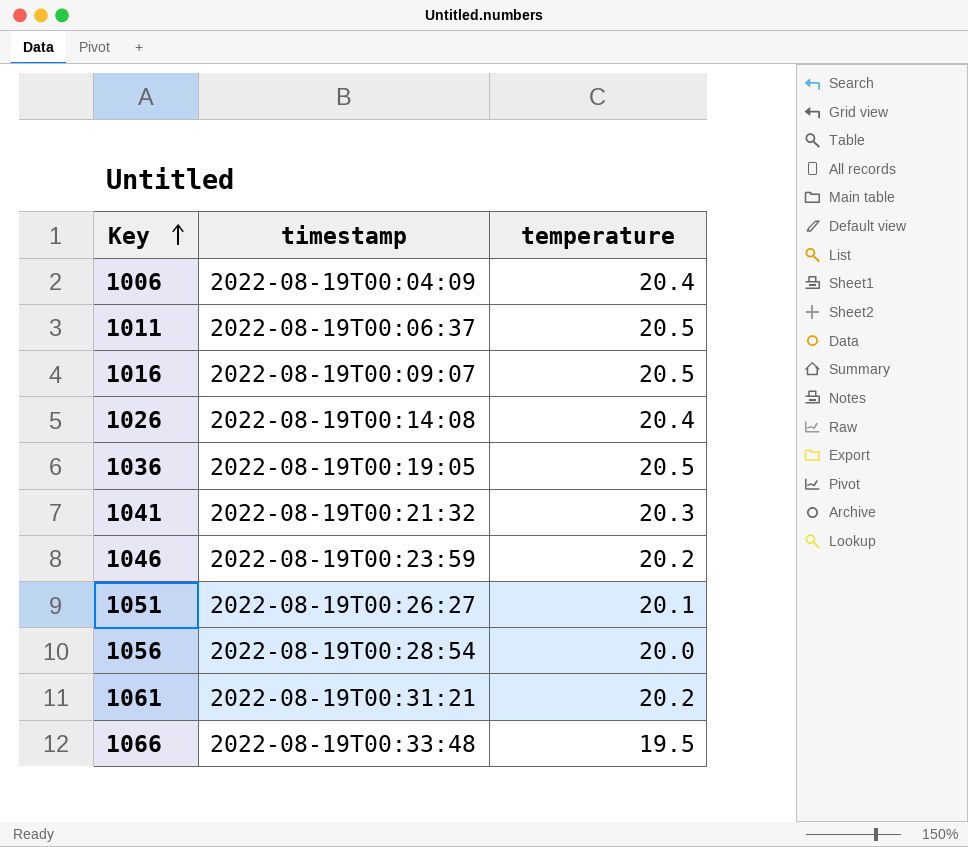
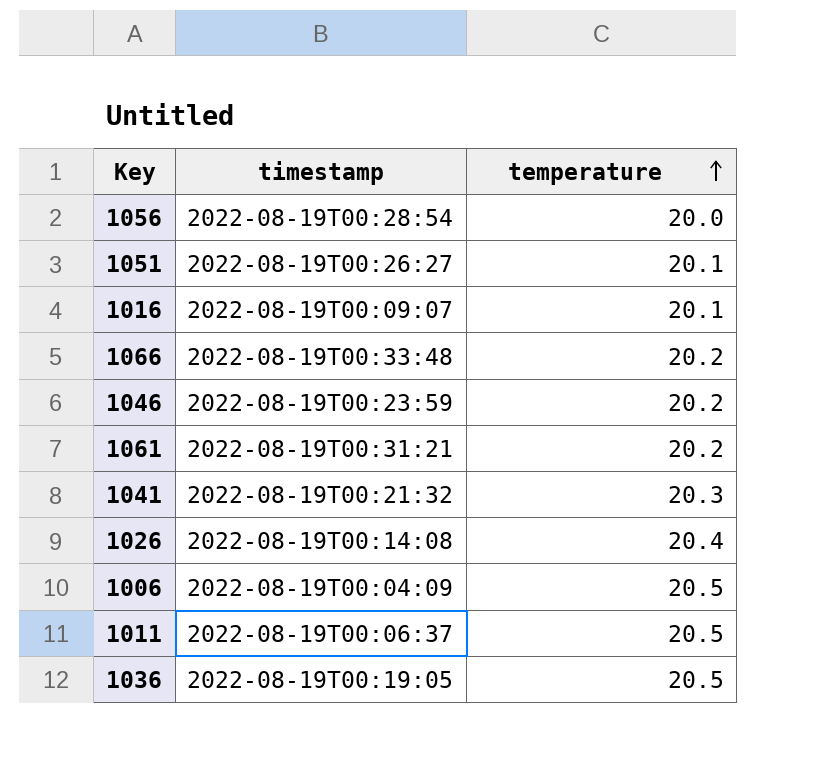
row order: Key ascending -> temperature ascending
1016 | temperature: 20.5 -> 20.1
1066 | temperature: 19.5 -> 20.2
1006 | temperature: 20.4 -> 20.5

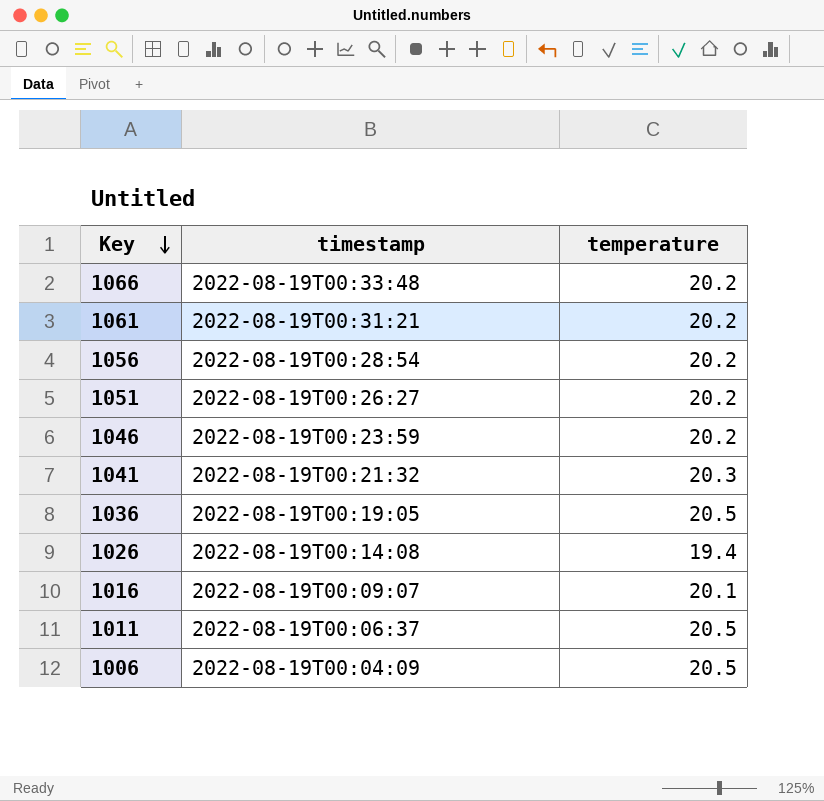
row order: temperature ascending -> Key descending
1056 | temperature: 20.0 -> 20.2
1051 | temperature: 20.1 -> 20.2
1026 | temperature: 20.4 -> 19.4

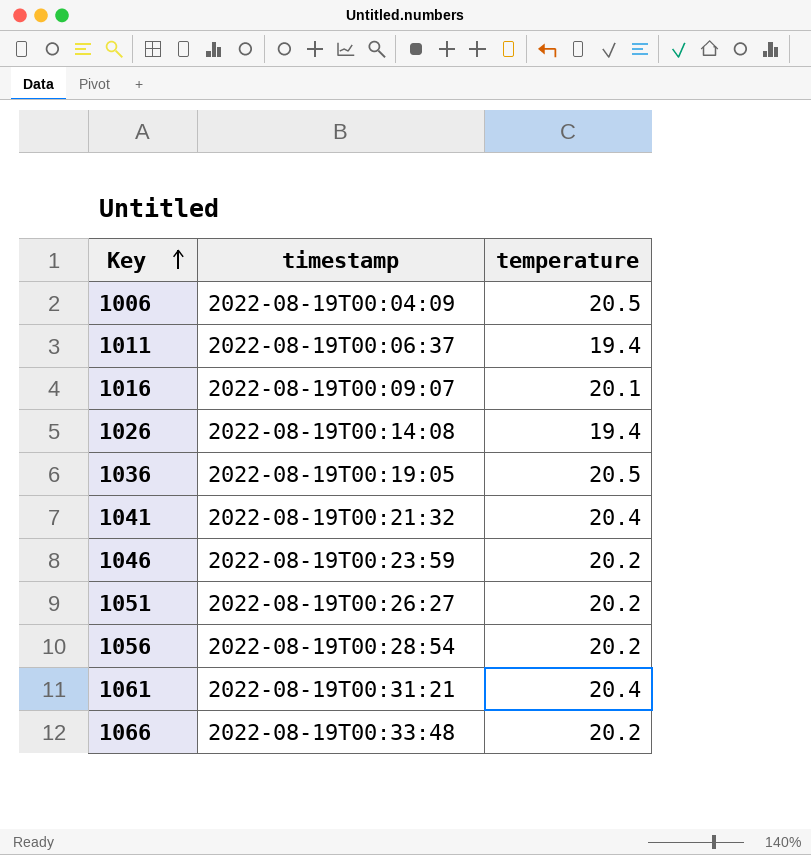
row order: Key descending -> Key ascending
1011 | temperature: 20.5 -> 19.4
1041 | temperature: 20.3 -> 20.4
1061 | temperature: 20.2 -> 20.4

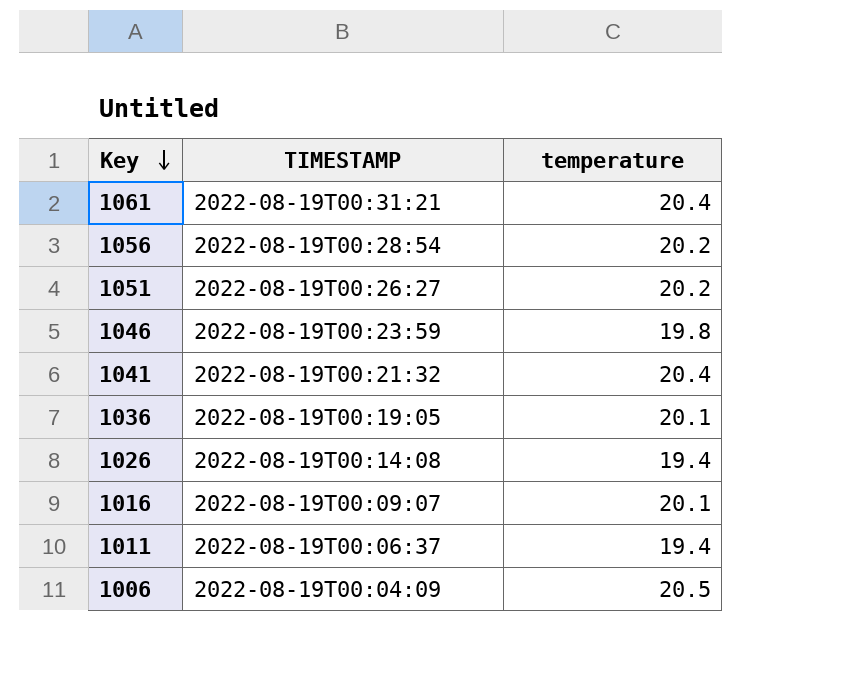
row order: Key ascending -> Key descending
column name: timestamp -> TIMESTAMP
row 1066: 2022-08-19T00:33:48 | 20.2 -> none
1046 | temperature: 20.2 -> 19.8
1036 | temperature: 20.5 -> 20.1

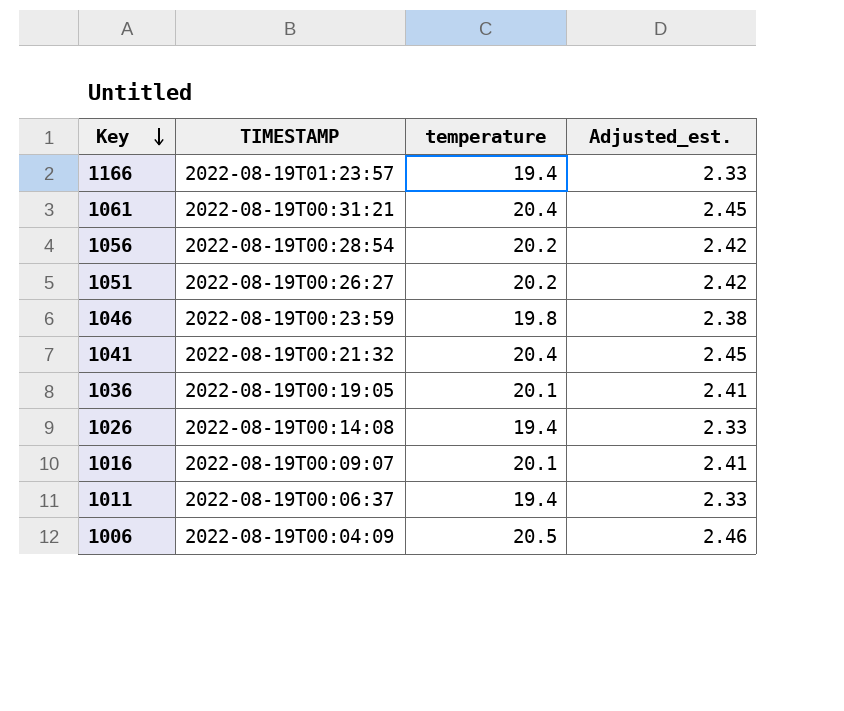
column Adjusted_est. | formula: none -> [temperature] * 0.12
row 1166: none -> 2022-08-19T01:23:57 | 19.4 | 2.33

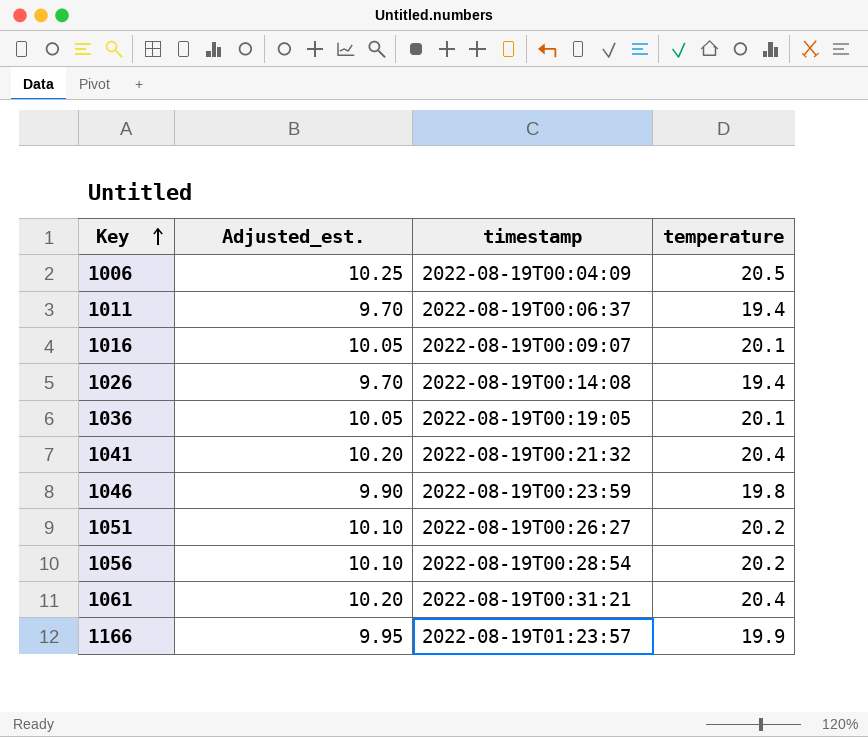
row order: Key descending -> Key ascending
column Adjusted_est. | formula: [temperature] * 0.12 -> [temperature] * 0.5
column Adjusted_est. | position: 4 -> 2
column name: TIMESTAMP -> timestamp
1166 | temperature: 19.4 -> 19.9

